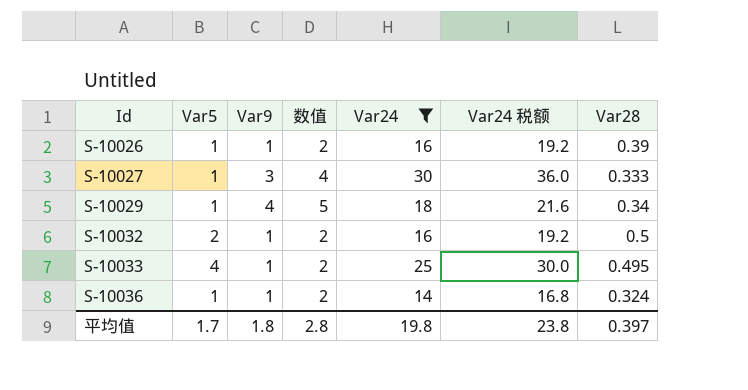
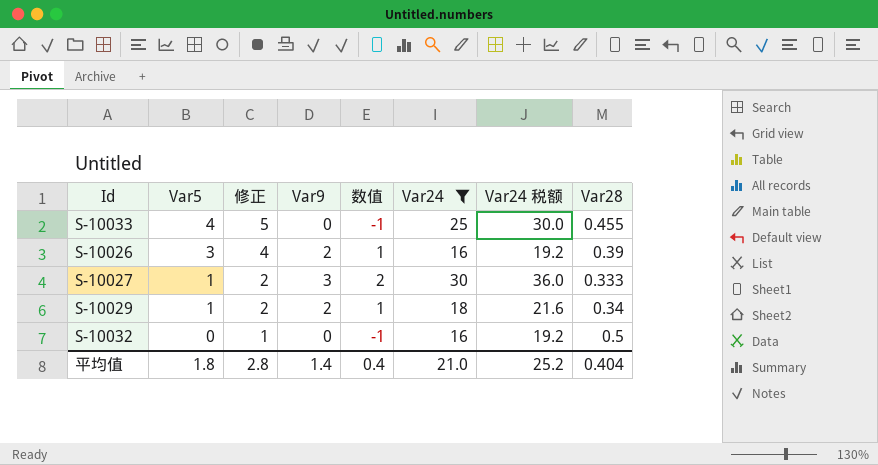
row order: Id ascending -> Var5 descending
column 修正 | formula: none -> [Var5] + 1
column 数值 | formula: [Var9] + 1 -> [Var9] - 1
row S-10036: 1 | 1 | 2 | 14 | 16.8 | 0.324 -> none
S-10033 | Var9: 1 -> 0
S-10033 | Var28: 0.495 -> 0.455
S-10026 | Var5: 1 -> 3
S-10026 | Var9: 1 -> 2
S-10029 | Var9: 4 -> 2
S-10032 | Var5: 2 -> 0
S-10032 | Var9: 1 -> 0
平均值 | Var5: 1.7 -> 1.8
平均值 | Var9: 1.8 -> 1.4
平均值 | 数值: 2.8 -> 0.4
平均值 | Var24: 19.8 -> 21.0
平均值 | Var24 税额: 23.8 -> 25.2
平均值 | Var28: 0.397 -> 0.404

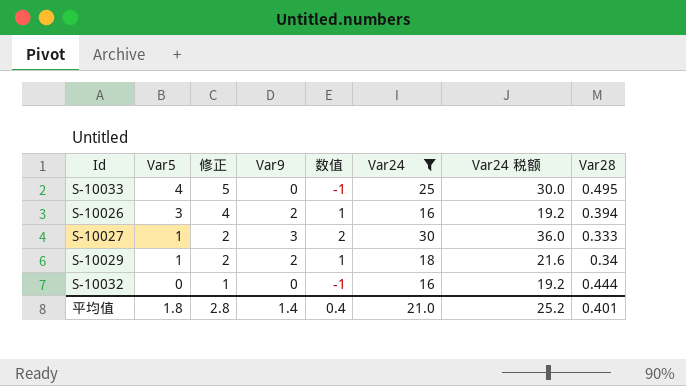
S-10033 | Var28: 0.455 -> 0.495
S-10026 | Var28: 0.39 -> 0.394
S-10032 | Var28: 0.5 -> 0.444
平均值 | Var28: 0.404 -> 0.401

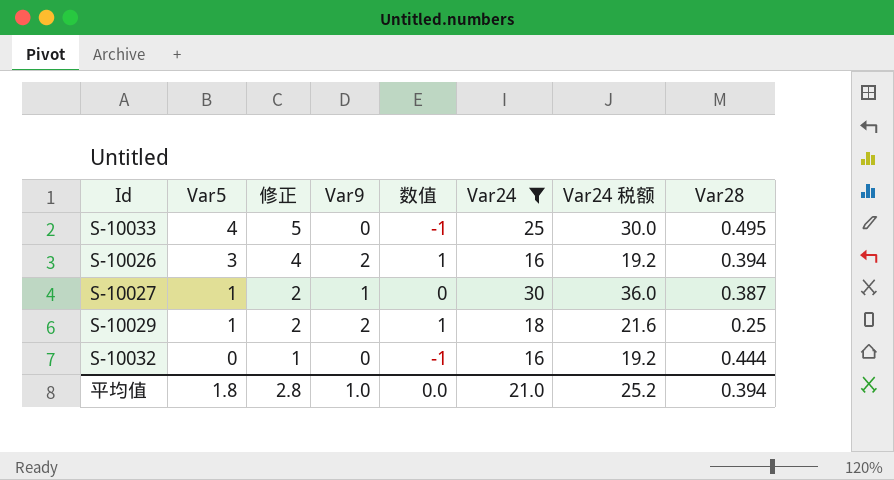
S-10027 | Var9: 3 -> 1
S-10027 | 数值: 2 -> 0
S-10027 | Var28: 0.333 -> 0.387
S-10029 | Var28: 0.34 -> 0.25
平均值 | Var9: 1.4 -> 1.0
平均值 | 数值: 0.4 -> 0.0
平均值 | Var28: 0.401 -> 0.394

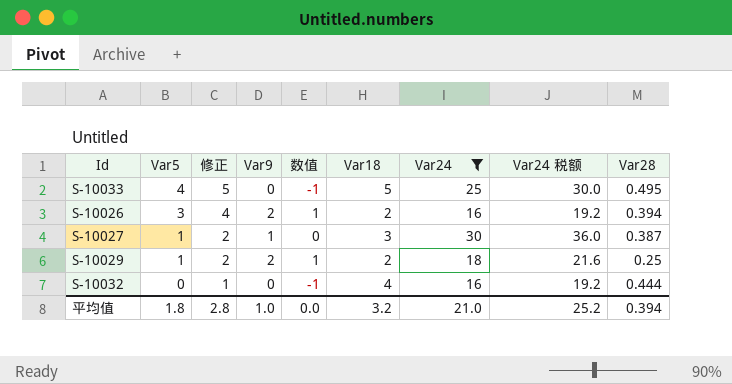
column Var18 | position: none -> 6

